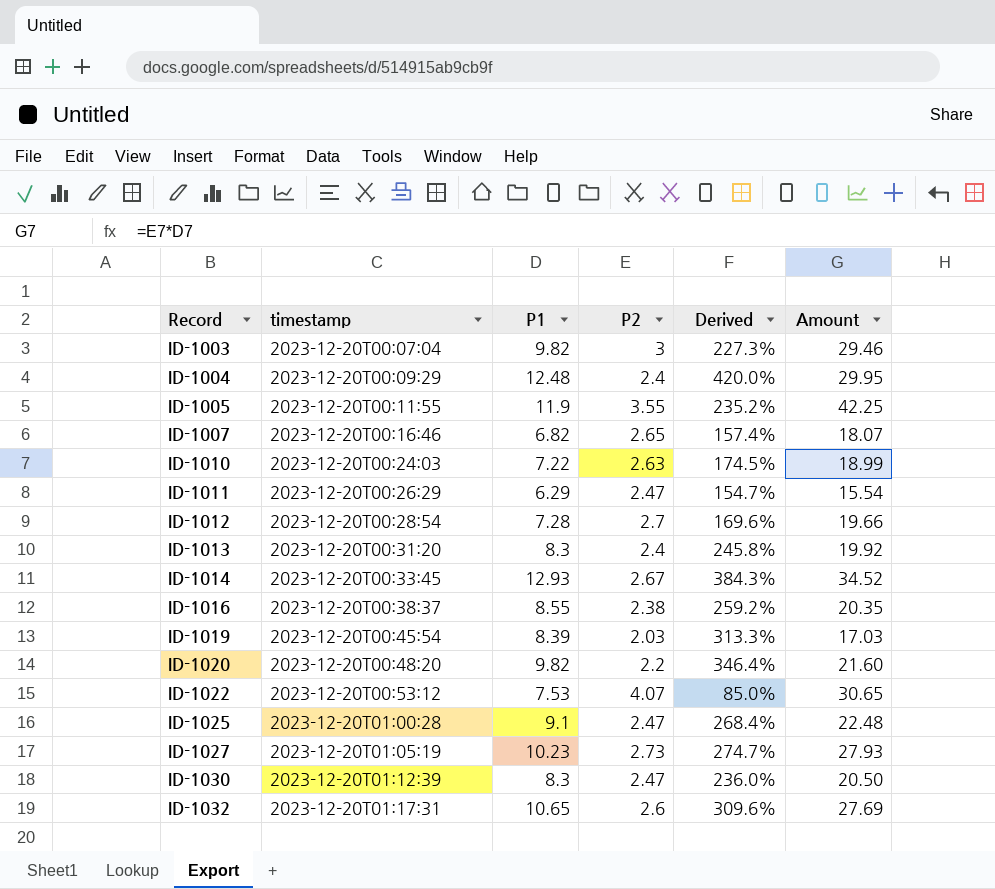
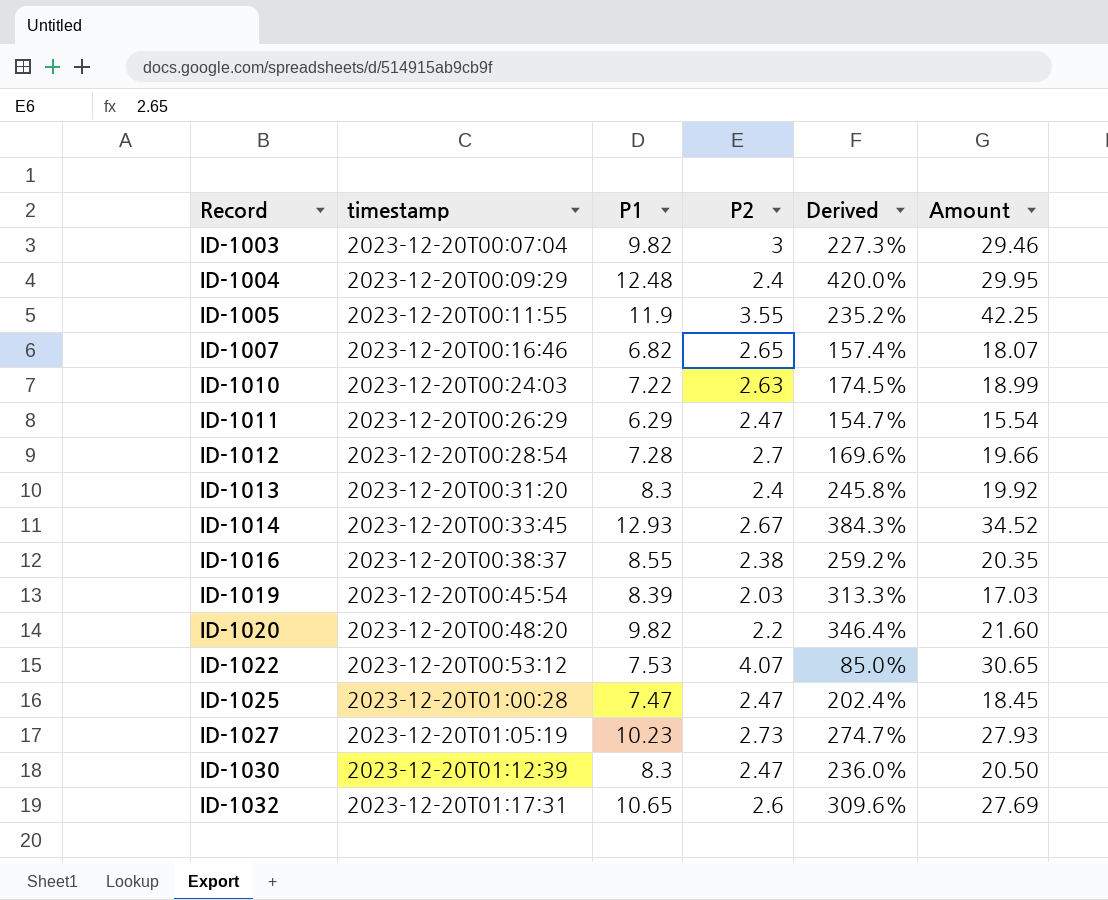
ID-1025 | P1: 9.1 -> 7.47
ID-1025 | Derived: 268.4% -> 202.4%
ID-1025 | Amount: 22.48 -> 18.45

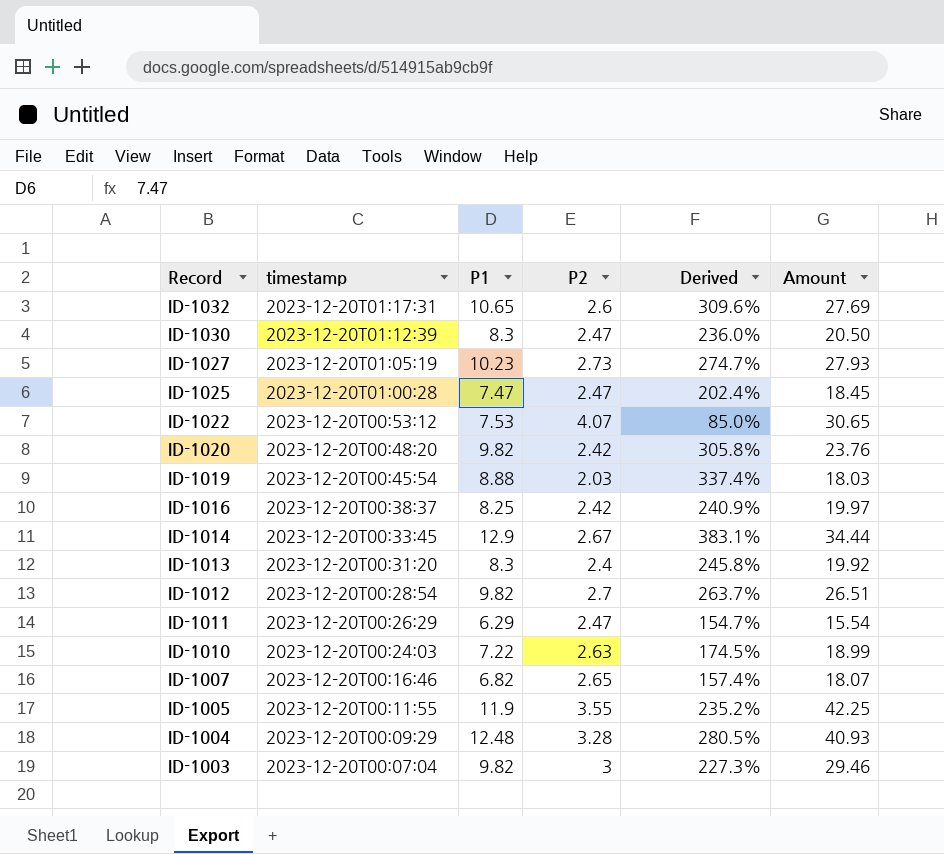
row order: Record ascending -> Record descending
ID-1020 | P2: 2.2 -> 2.42
ID-1020 | Derived: 346.4% -> 305.8%
ID-1020 | Amount: 21.60 -> 23.76
ID-1019 | P1: 8.39 -> 8.88
ID-1019 | Derived: 313.3% -> 337.4%
ID-1019 | Amount: 17.03 -> 18.03
ID-1016 | P1: 8.55 -> 8.25
ID-1016 | P2: 2.38 -> 2.42
ID-1016 | Derived: 259.2% -> 240.9%
ID-1016 | Amount: 20.35 -> 19.97
ID-1014 | P1: 12.93 -> 12.9
ID-1014 | Derived: 384.3% -> 383.1%
ID-1014 | Amount: 34.52 -> 34.44
ID-1012 | P1: 7.28 -> 9.82
ID-1012 | Derived: 169.6% -> 263.7%
ID-1012 | Amount: 19.66 -> 26.51
ID-1004 | P2: 2.4 -> 3.28
ID-1004 | Derived: 420.0% -> 280.5%
ID-1004 | Amount: 29.95 -> 40.93

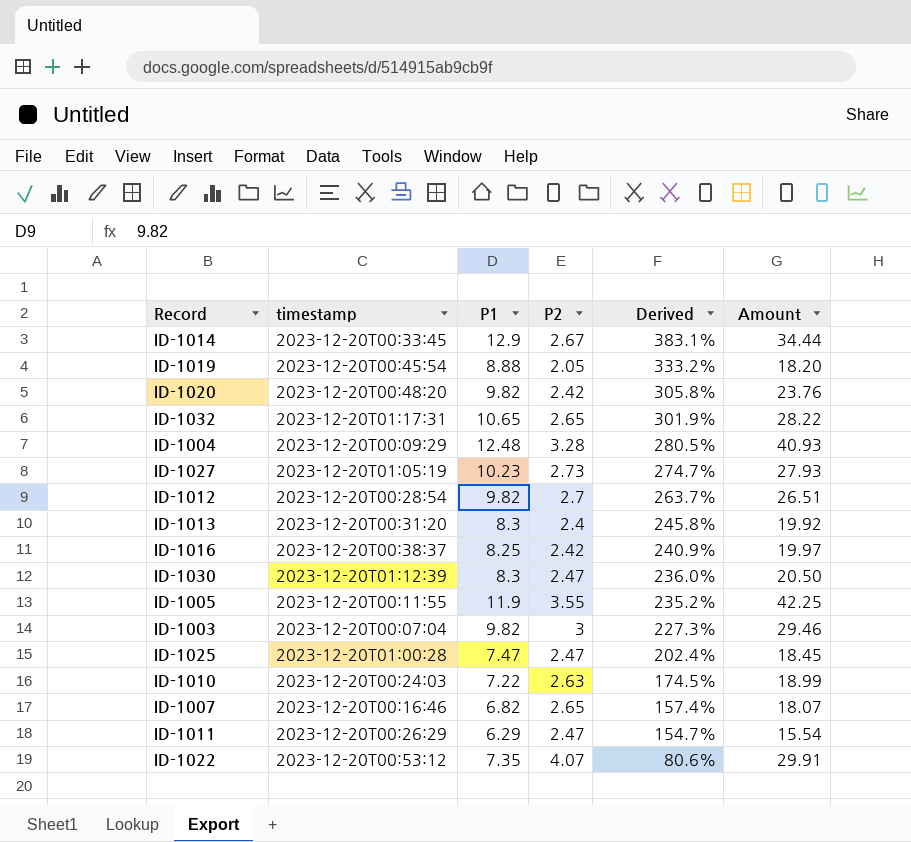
row order: Record descending -> Derived descending
ID-1019 | P2: 2.03 -> 2.05
ID-1019 | Derived: 337.4% -> 333.2%
ID-1019 | Amount: 18.03 -> 18.20
ID-1032 | P2: 2.6 -> 2.65
ID-1032 | Derived: 309.6% -> 301.9%
ID-1032 | Amount: 27.69 -> 28.22
ID-1022 | P1: 7.53 -> 7.35
ID-1022 | Derived: 85.0% -> 80.6%
ID-1022 | Amount: 30.65 -> 29.91

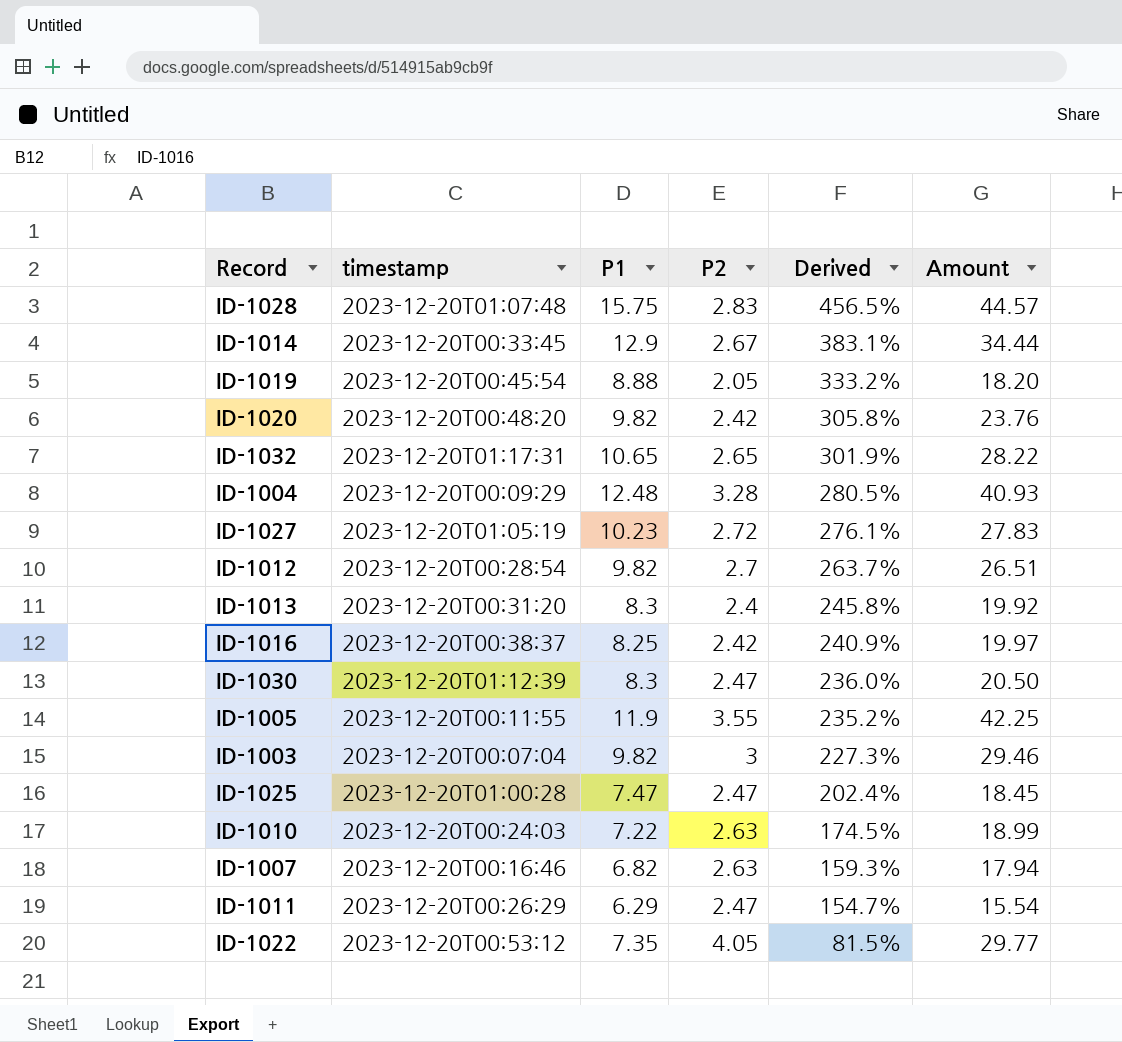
row ID-1028: none -> 2023-12-20T01:07:48 | 15.75 | 2.83 | 456.5% | 44.57
ID-1027 | P2: 2.73 -> 2.72
ID-1027 | Derived: 274.7% -> 276.1%
ID-1027 | Amount: 27.93 -> 27.83
ID-1007 | P2: 2.65 -> 2.63
ID-1007 | Derived: 157.4% -> 159.3%
ID-1007 | Amount: 18.07 -> 17.94
ID-1022 | P2: 4.07 -> 4.05
ID-1022 | Derived: 80.6% -> 81.5%
ID-1022 | Amount: 29.91 -> 29.77

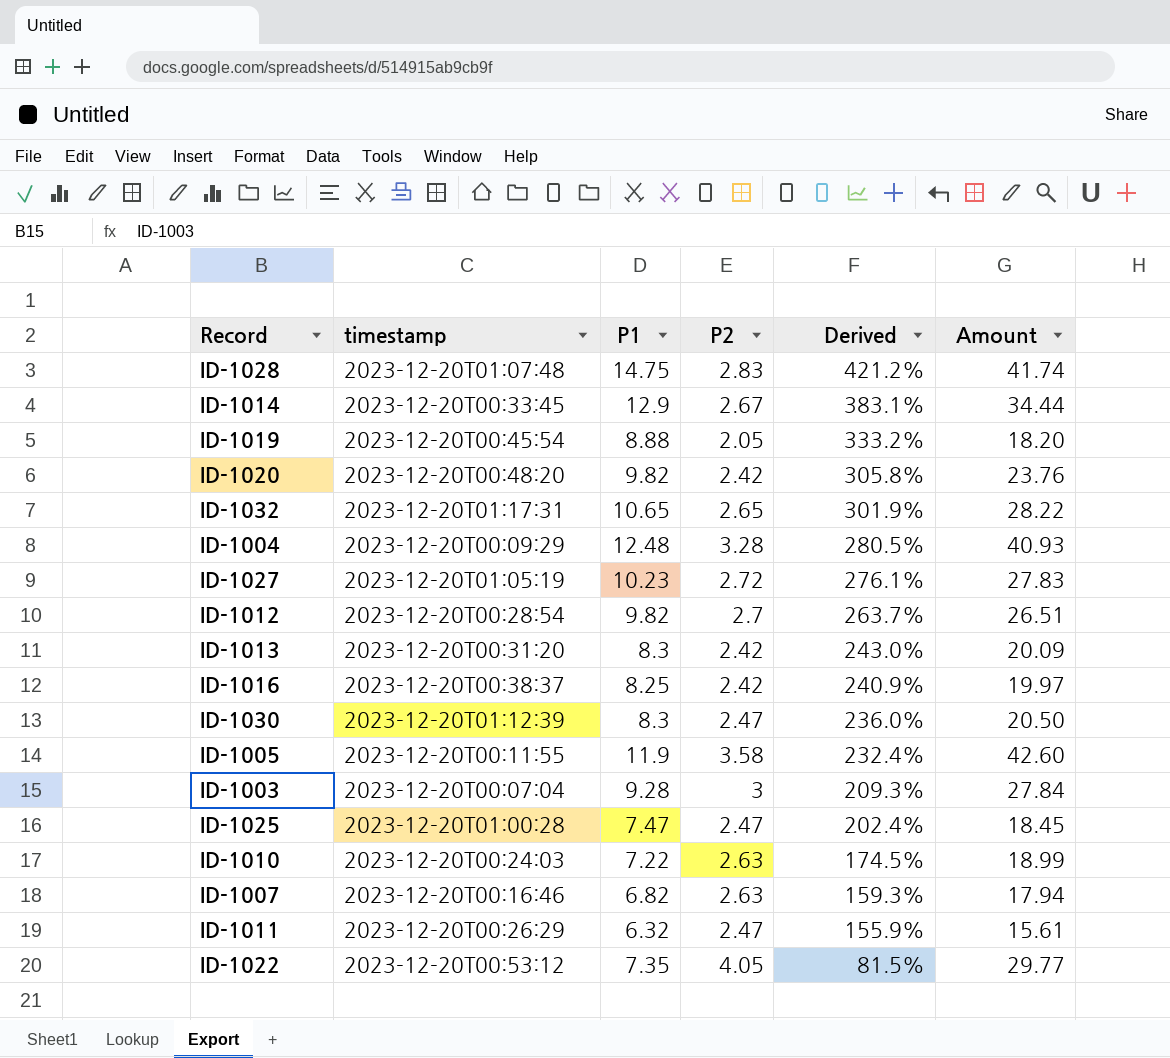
ID-1028 | P1: 15.75 -> 14.75
ID-1028 | Derived: 456.5% -> 421.2%
ID-1028 | Amount: 44.57 -> 41.74
ID-1013 | P2: 2.4 -> 2.42
ID-1013 | Derived: 245.8% -> 243.0%
ID-1013 | Amount: 19.92 -> 20.09
ID-1005 | P2: 3.55 -> 3.58
ID-1005 | Derived: 235.2% -> 232.4%
ID-1005 | Amount: 42.25 -> 42.60
ID-1003 | P1: 9.82 -> 9.28
ID-1003 | Derived: 227.3% -> 209.3%
ID-1003 | Amount: 29.46 -> 27.84
ID-1011 | P1: 6.29 -> 6.32
ID-1011 | Derived: 154.7% -> 155.9%
ID-1011 | Amount: 15.54 -> 15.61

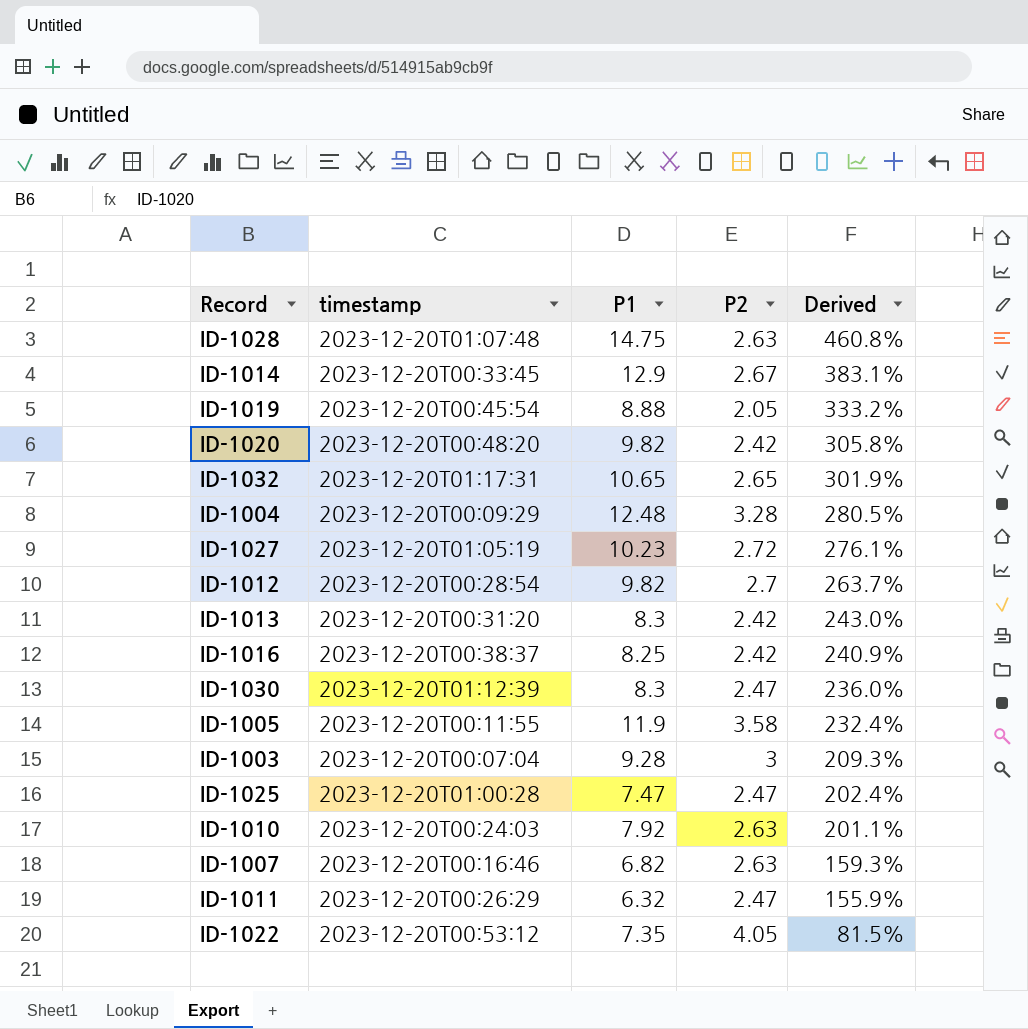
column Amount | formula: [P1] * [P2] -> none
ID-1028 | P2: 2.83 -> 2.63
ID-1028 | Derived: 421.2% -> 460.8%
ID-1010 | P1: 7.22 -> 7.92
ID-1010 | Derived: 174.5% -> 201.1%

